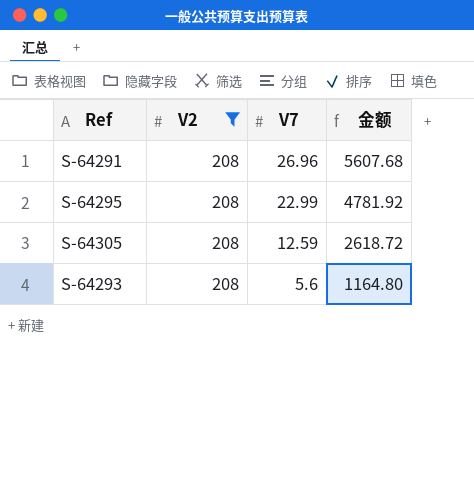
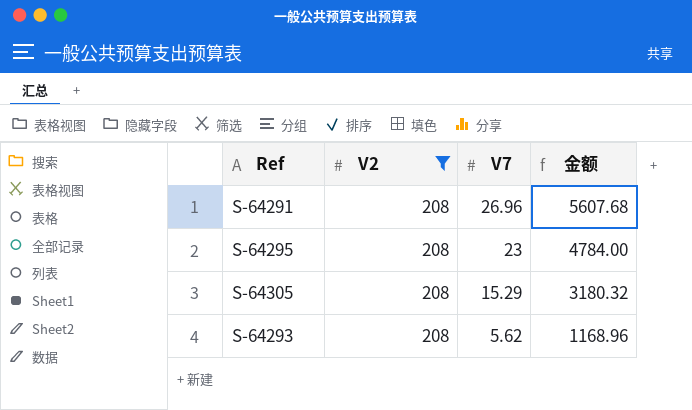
S-64295 | V7: 22.99 -> 23
S-64295 | 金额: 4781.92 -> 4784.00
S-64305 | V7: 12.59 -> 15.29
S-64305 | 金额: 2618.72 -> 3180.32
S-64293 | V7: 5.6 -> 5.62
S-64293 | 金额: 1164.80 -> 1168.96

